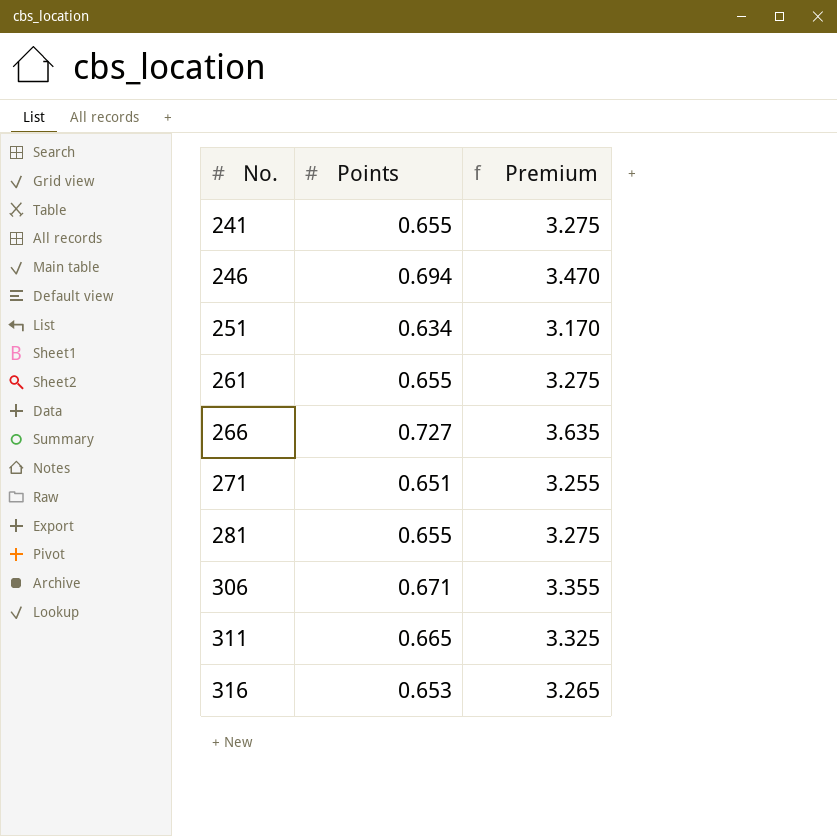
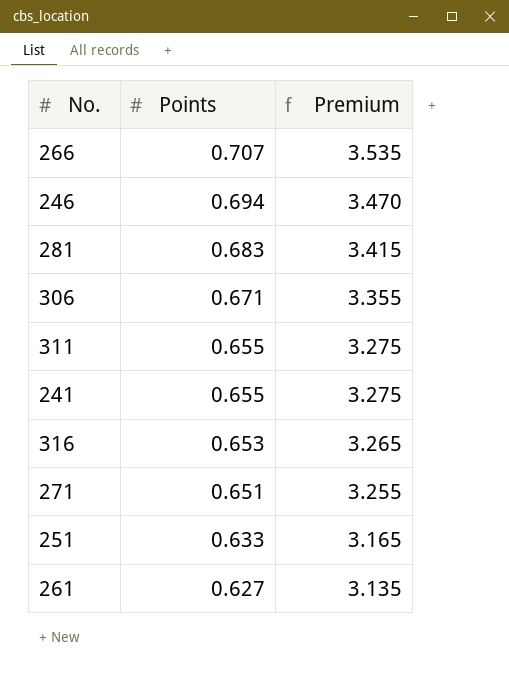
row order: No. ascending -> Points descending
266 | Points: 0.727 -> 0.707
266 | Premium: 3.635 -> 3.535
281 | Points: 0.655 -> 0.683
281 | Premium: 3.275 -> 3.415
311 | Points: 0.665 -> 0.655
311 | Premium: 3.325 -> 3.275
251 | Points: 0.634 -> 0.633
251 | Premium: 3.170 -> 3.165
261 | Points: 0.655 -> 0.627
261 | Premium: 3.275 -> 3.135

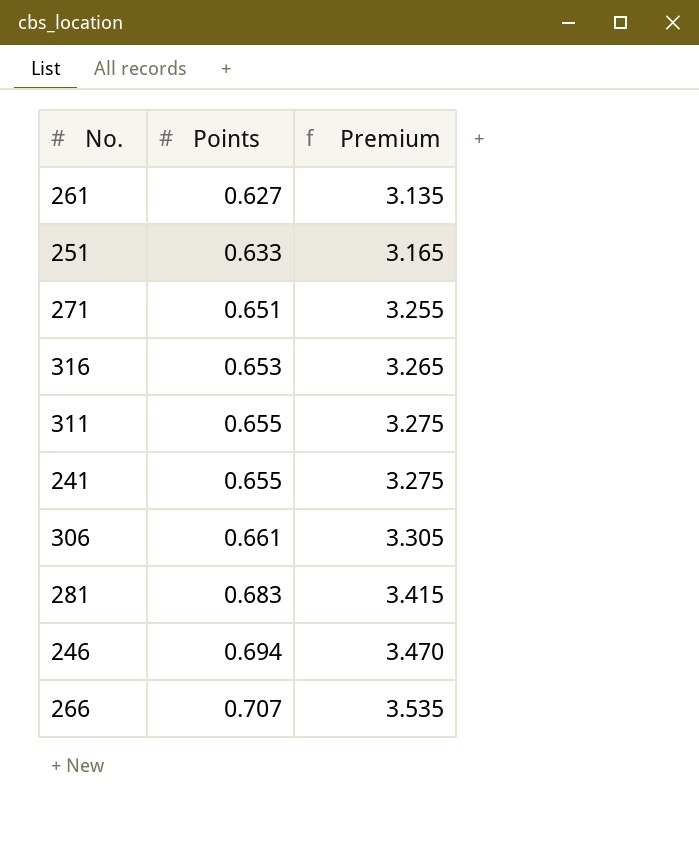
row order: Points descending -> Points ascending
306 | Points: 0.671 -> 0.661
306 | Premium: 3.355 -> 3.305

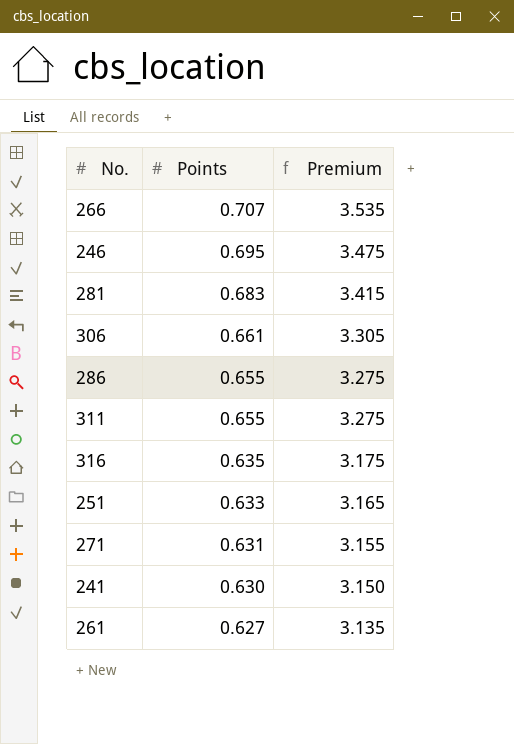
row order: Points ascending -> Points descending
246 | Points: 0.694 -> 0.695
246 | Premium: 3.470 -> 3.475
row 286: none -> 0.655 | 3.275
316 | Points: 0.653 -> 0.635
316 | Premium: 3.265 -> 3.175
271 | Points: 0.651 -> 0.631
271 | Premium: 3.255 -> 3.155
241 | Points: 0.655 -> 0.630
241 | Premium: 3.275 -> 3.150

